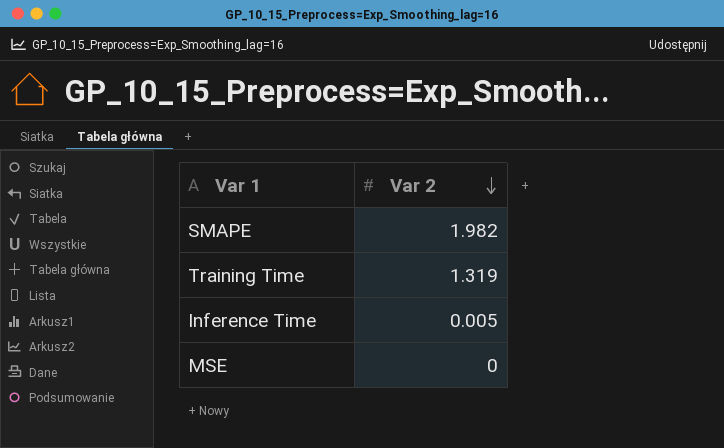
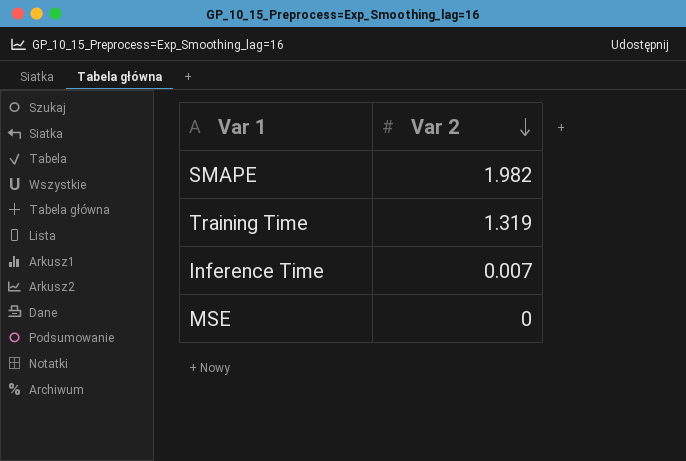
Inference Time | Var 2: 0.005 -> 0.007

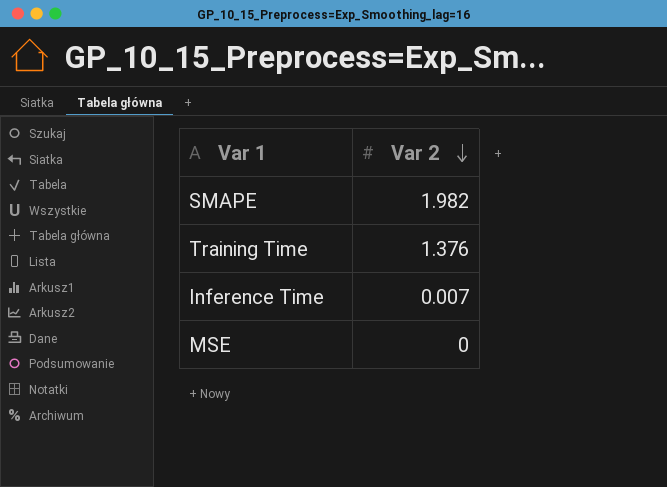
Training Time | Var 2: 1.319 -> 1.376

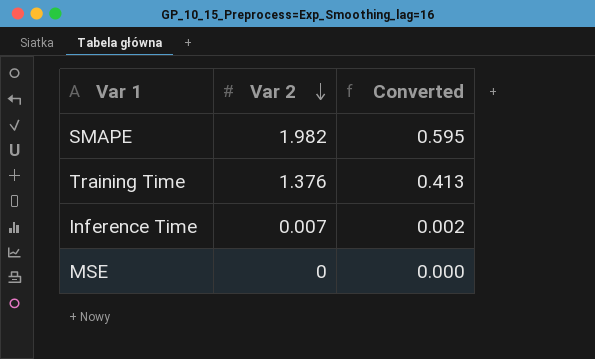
column Converted | formula: none -> [Var 2] * 0.3

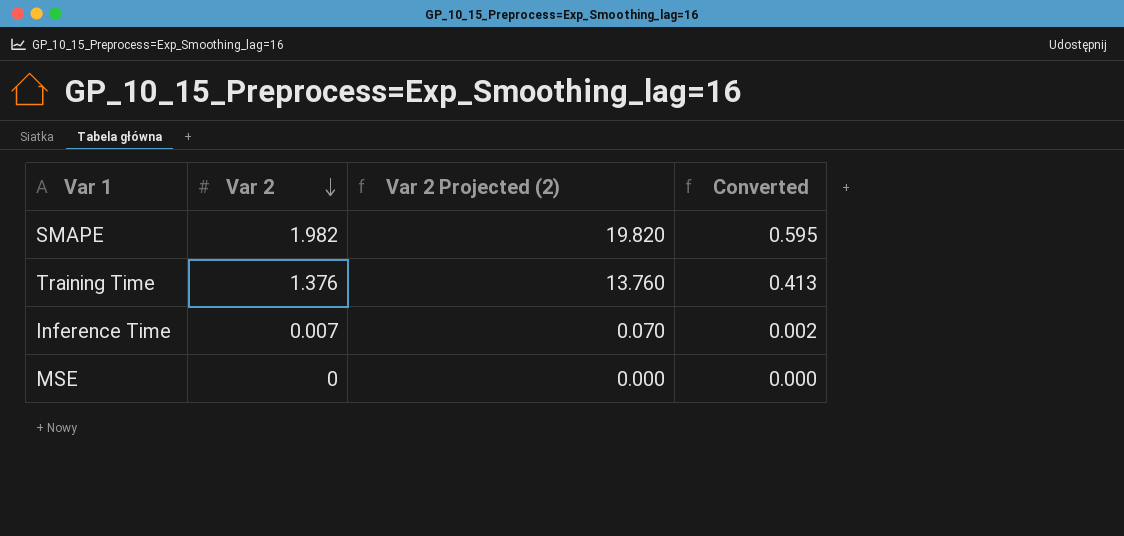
column Var 2 Projected (2) | formula: none -> [Var 2] * 10

